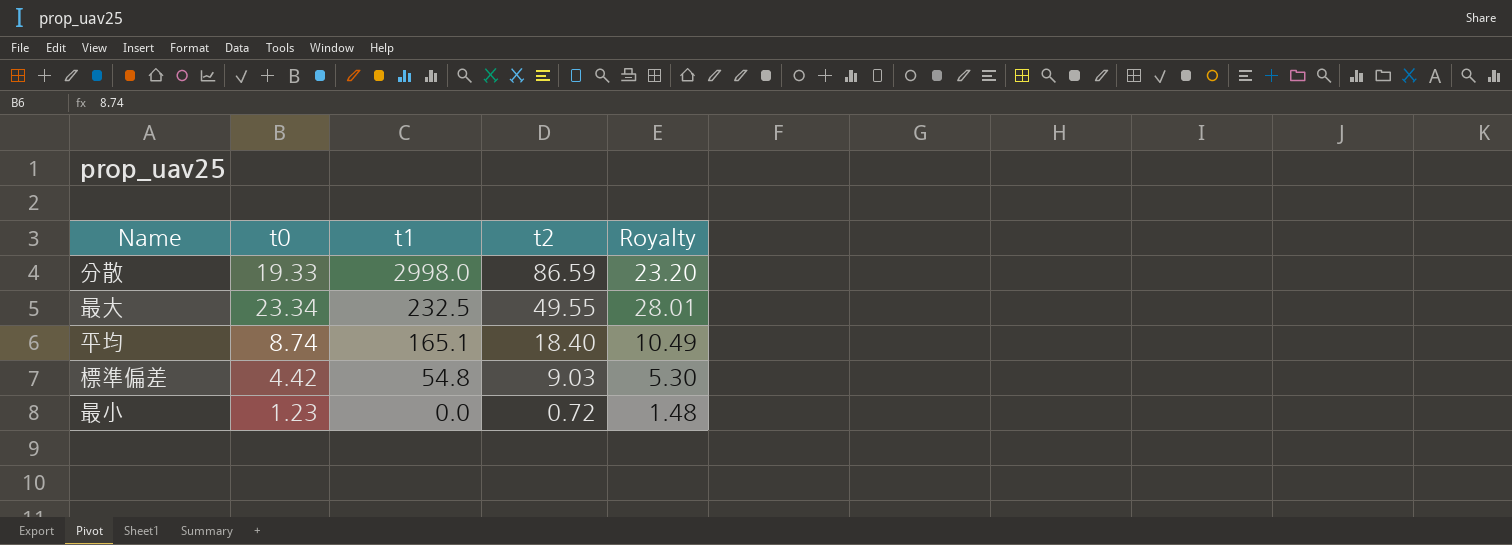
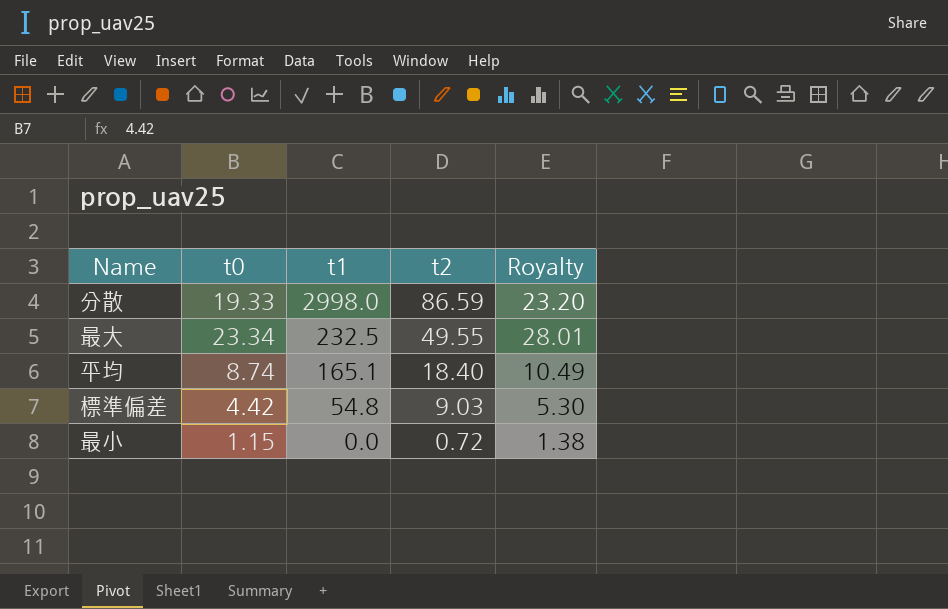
最小 | t0: 1.23 -> 1.15
最小 | Royalty: 1.48 -> 1.38

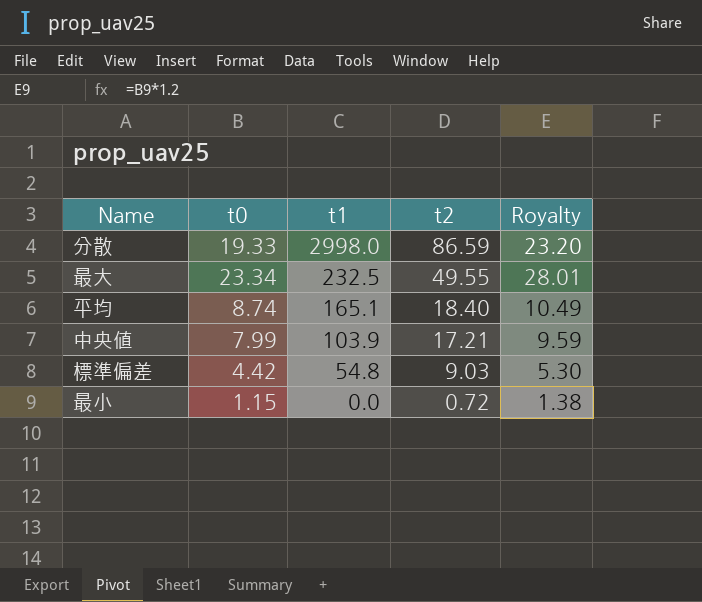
row 中央値: none -> 7.99 | 103.9 | 17.21 | 9.59

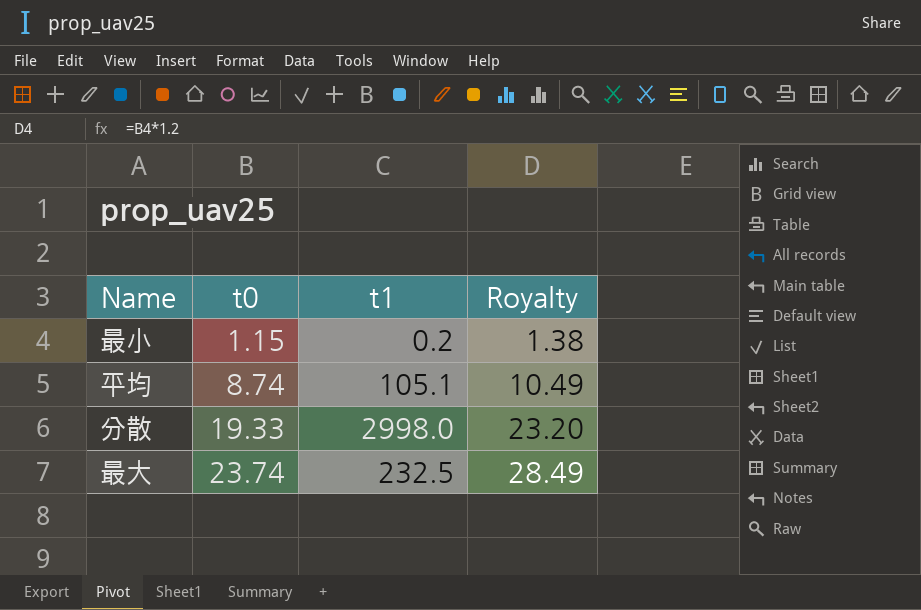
row order: t1 descending -> t0 ascending
column t2 | position: 4 -> none
row 中央値: 7.99 | 103.9 | 17.21 | 9.59 -> none
row 標準偏差: 4.42 | 54.8 | 9.03 | 5.30 -> none
最小 | t1: 0.0 -> 0.2
平均 | t1: 165.1 -> 105.1
最大 | t0: 23.34 -> 23.74
最大 | Royalty: 28.01 -> 28.49

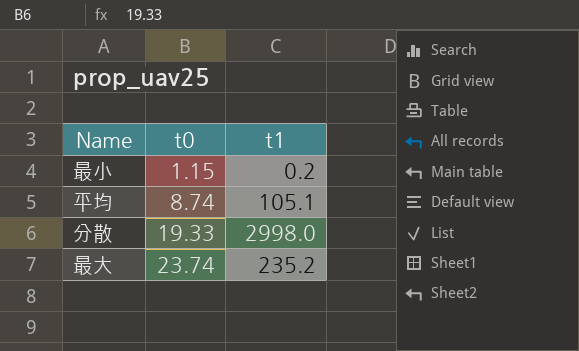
column Royalty | formula: [t0] * 1.2 -> none
最大 | t1: 232.5 -> 235.2

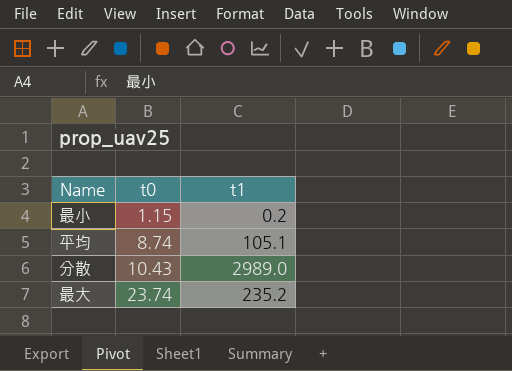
分散 | t0: 19.33 -> 10.43
分散 | t1: 2998.0 -> 2989.0

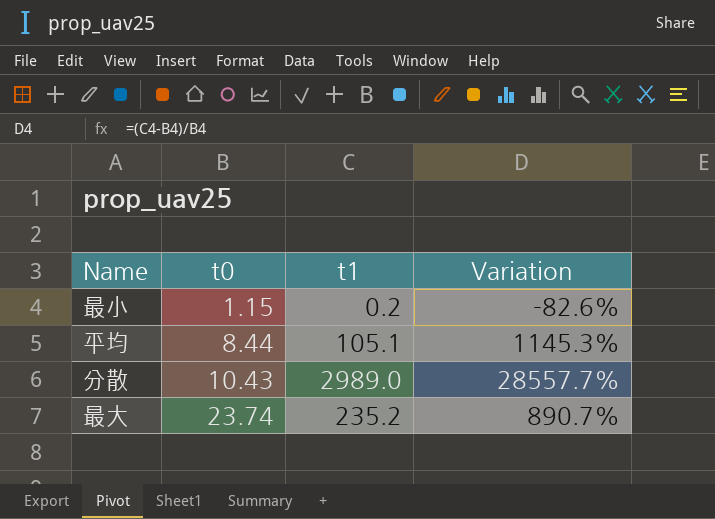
column Variation | formula: none -> ([t1] - [t0]) / [t0]
平均 | t0: 8.74 -> 8.44

